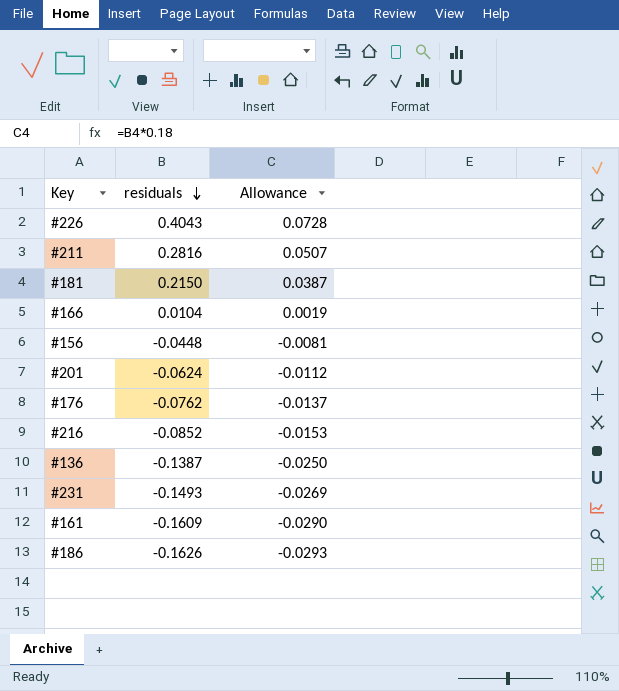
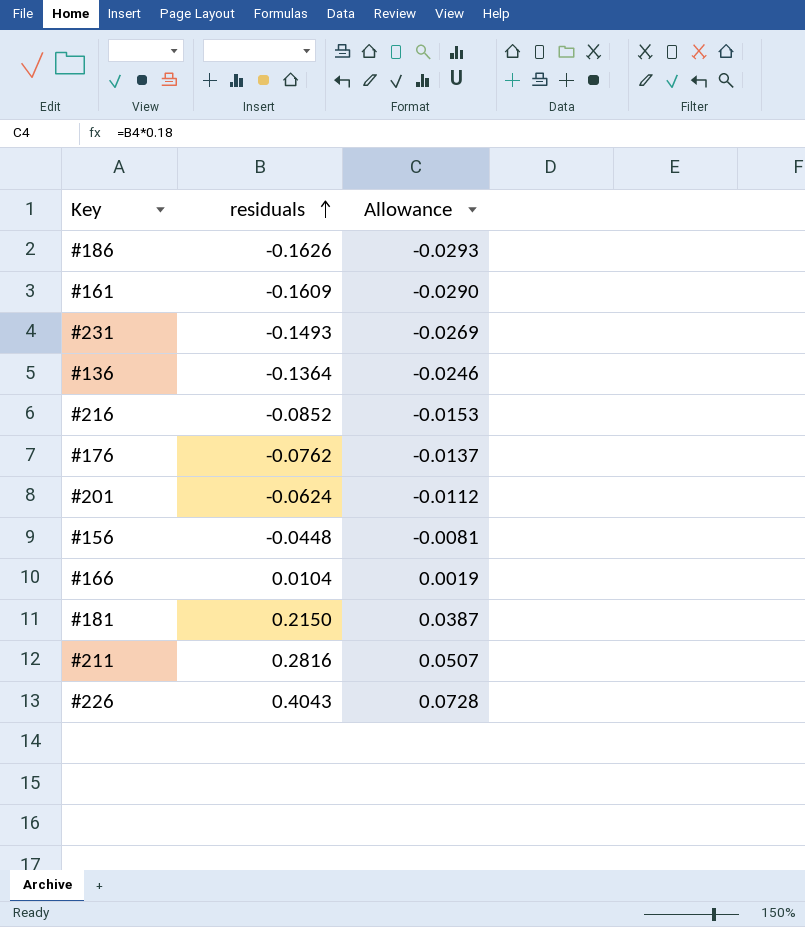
row order: residuals descending -> residuals ascending
#136 | residuals: -0.1387 -> -0.1364
#136 | Allowance: -0.0250 -> -0.0246

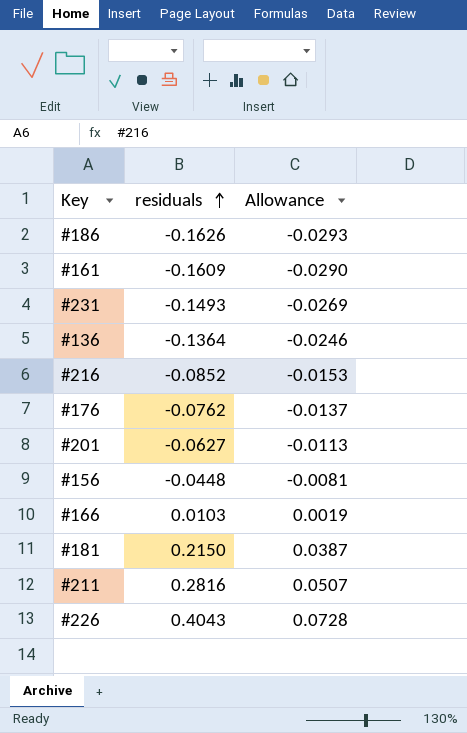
#201 | residuals: -0.0624 -> -0.0627
#201 | Allowance: -0.0112 -> -0.0113
#166 | residuals: 0.0104 -> 0.0103

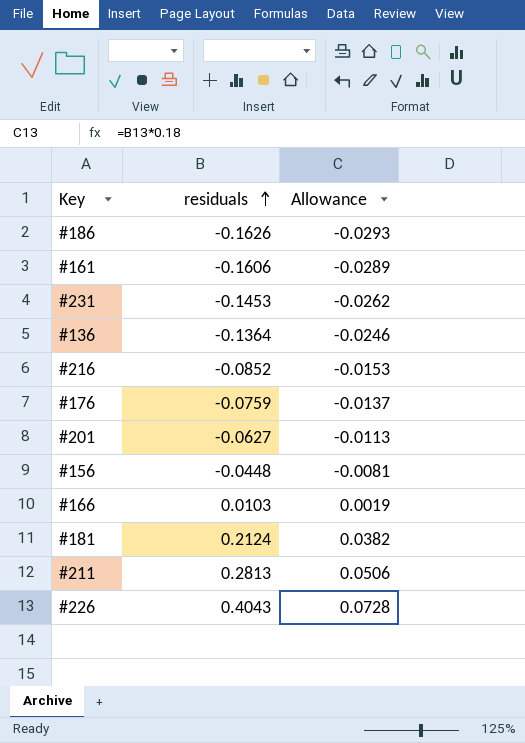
#161 | residuals: -0.1609 -> -0.1606
#161 | Allowance: -0.0290 -> -0.0289
#231 | residuals: -0.1493 -> -0.1453
#231 | Allowance: -0.0269 -> -0.0262
#176 | residuals: -0.0762 -> -0.0759
#181 | residuals: 0.2150 -> 0.2124
#181 | Allowance: 0.0387 -> 0.0382
#211 | residuals: 0.2816 -> 0.2813
#211 | Allowance: 0.0507 -> 0.0506

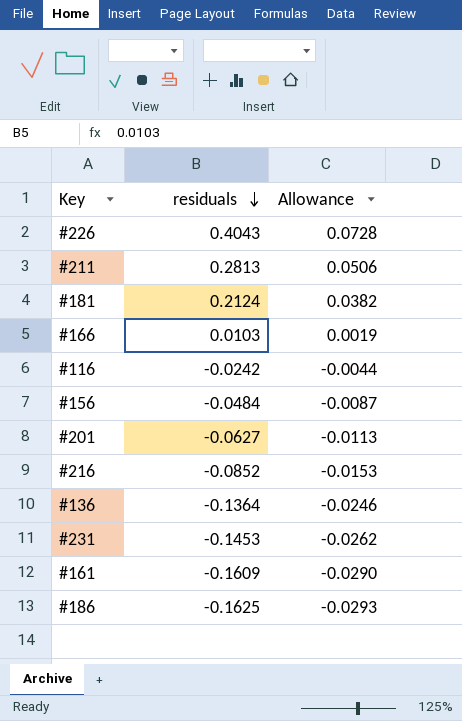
row order: residuals ascending -> residuals descending
row #176: -0.0759 | -0.0137 -> none
row #116: none -> -0.0242 | -0.0044
#156 | residuals: -0.0448 -> -0.0484
#156 | Allowance: -0.0081 -> -0.0087
#161 | residuals: -0.1606 -> -0.1609
#161 | Allowance: -0.0289 -> -0.0290
#186 | residuals: -0.1626 -> -0.1625

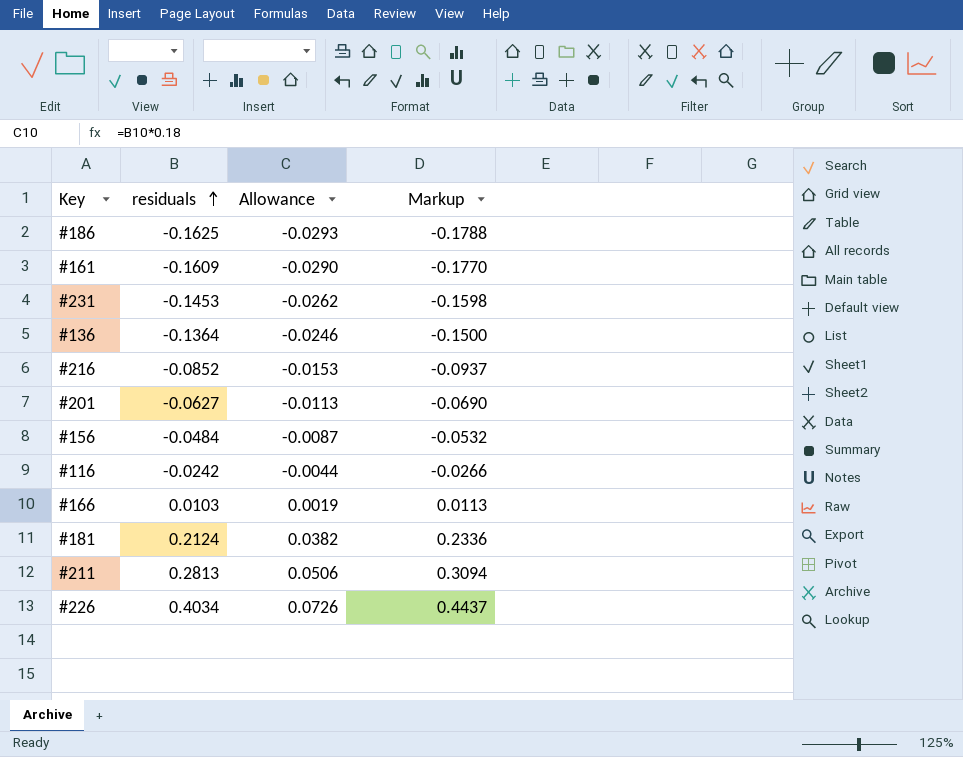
row order: residuals descending -> residuals ascending
column Markup | formula: none -> [residuals] * 1.1
#226 | residuals: 0.4043 -> 0.4034
#226 | Allowance: 0.0728 -> 0.0726

